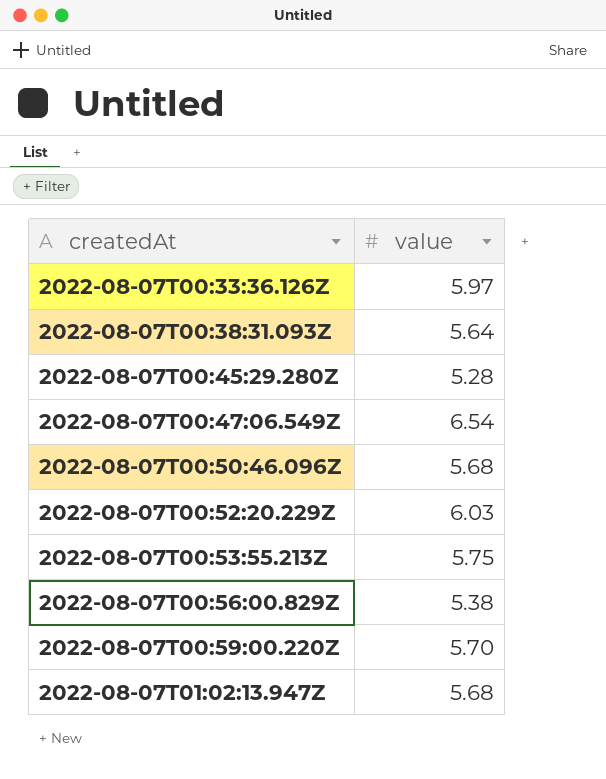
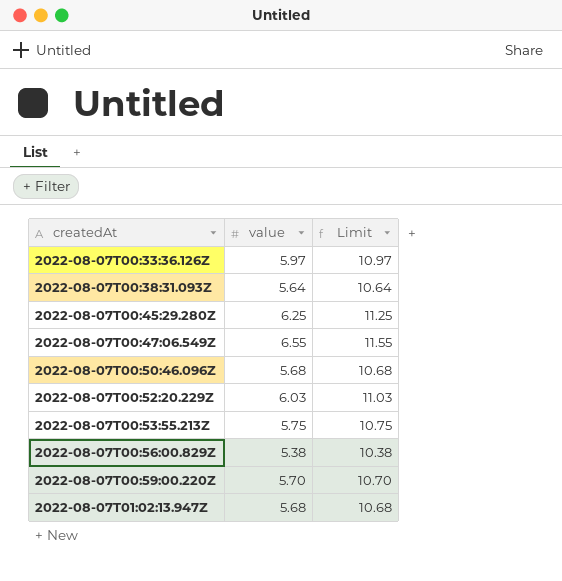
column Limit | formula: none -> [value] + 5
2022-08-07T00:45:29.280Z | value: 5.28 -> 6.25
2022-08-07T00:47:06.549Z | value: 6.54 -> 6.55

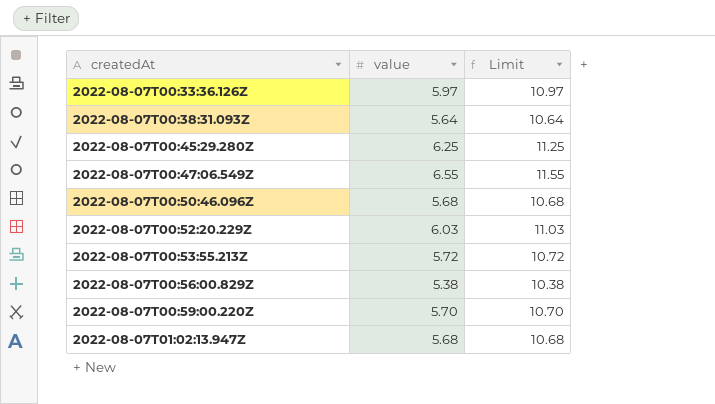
2022-08-07T00:53:55.213Z | value: 5.75 -> 5.72
2022-08-07T00:53:55.213Z | Limit: 10.75 -> 10.72

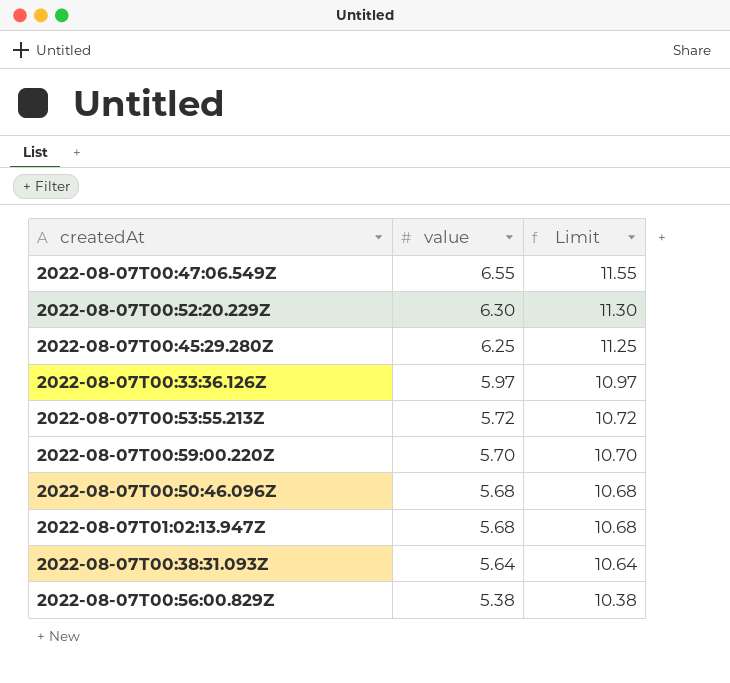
row order: createdAt ascending -> value descending
2022-08-07T00:52:20.229Z | value: 6.03 -> 6.30
2022-08-07T00:52:20.229Z | Limit: 11.03 -> 11.30

